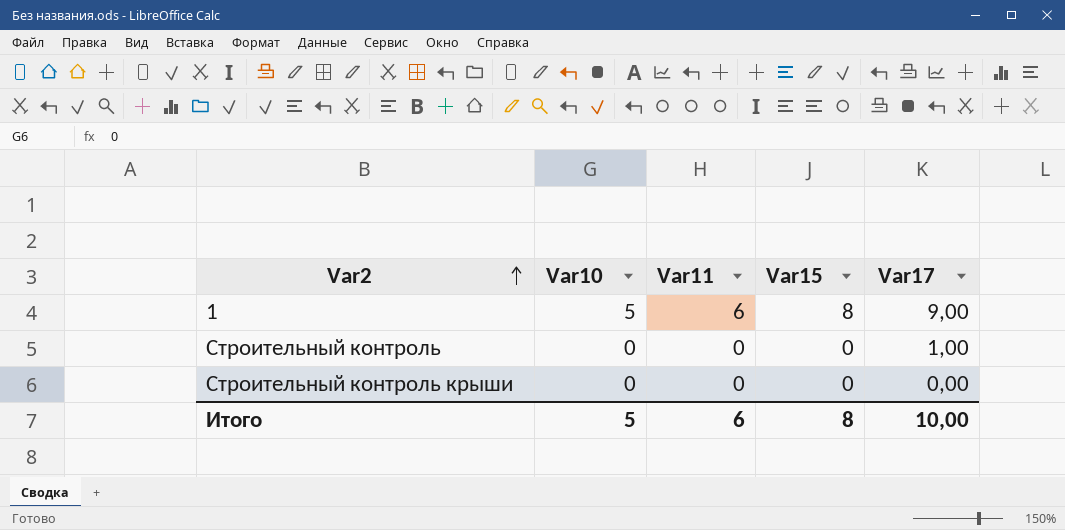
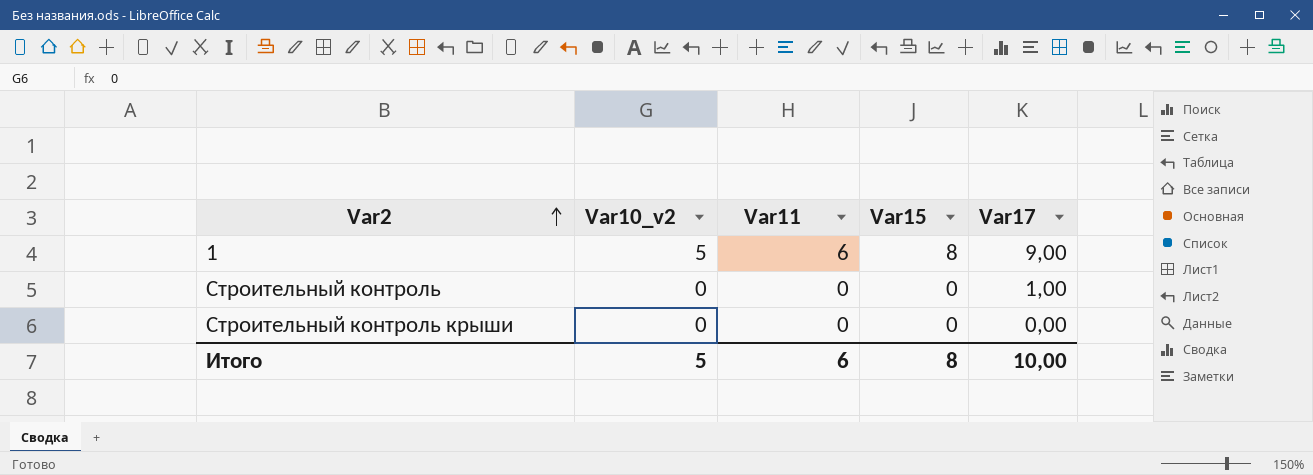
column name: Var10 -> Var10_v2

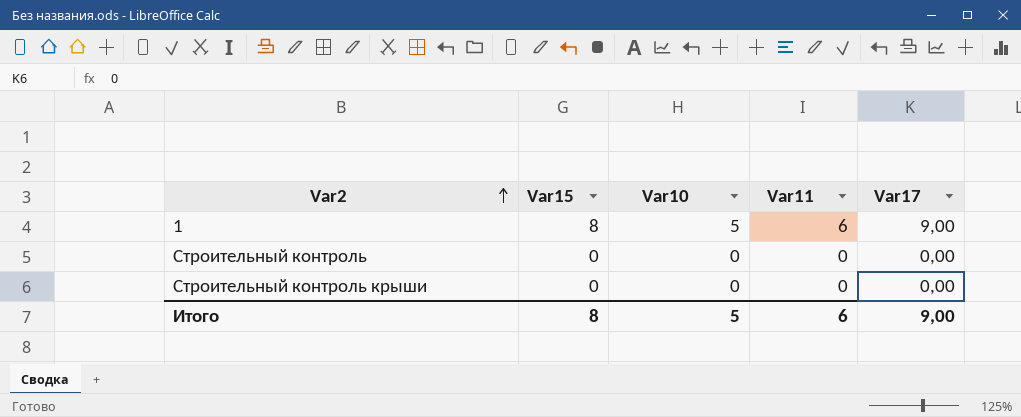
column Var15 | position: 4 -> 2
column name: Var10_v2 -> Var10
Строительный контроль | Var17: 1,00 -> 0,00
Итого | Var17: 10,00 -> 9,00

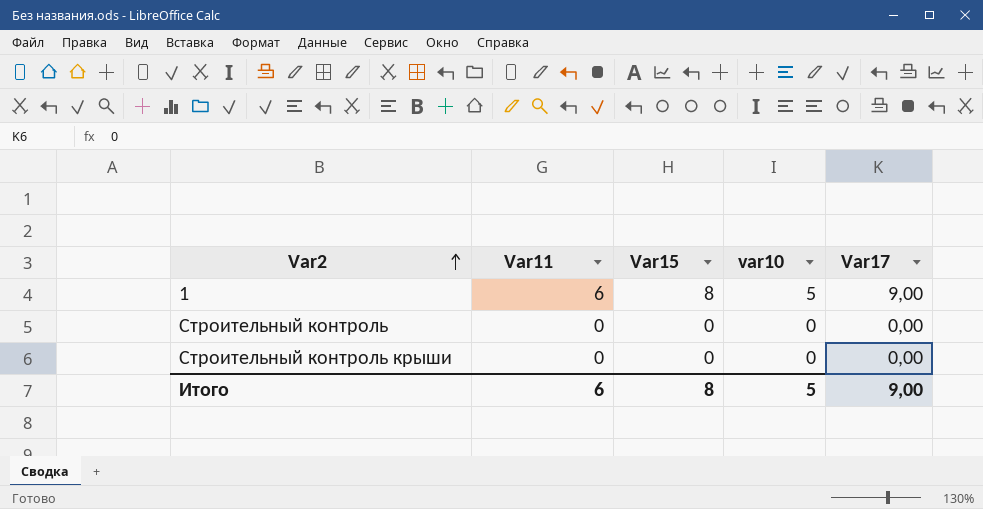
column Var11 | position: 4 -> 2
column name: Var10 -> var10

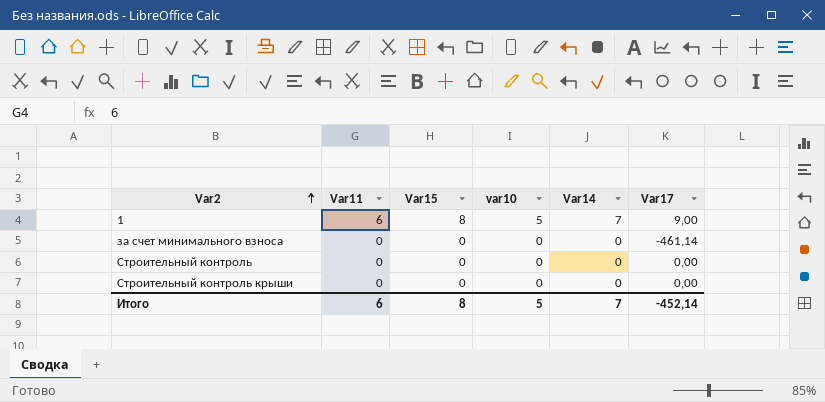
column Var14 | position: none -> 5
row за счет минимального взноса: none -> 0 | 0 | 0 | 0 | -461,14
Итого | Var17: 9,00 -> -452,14

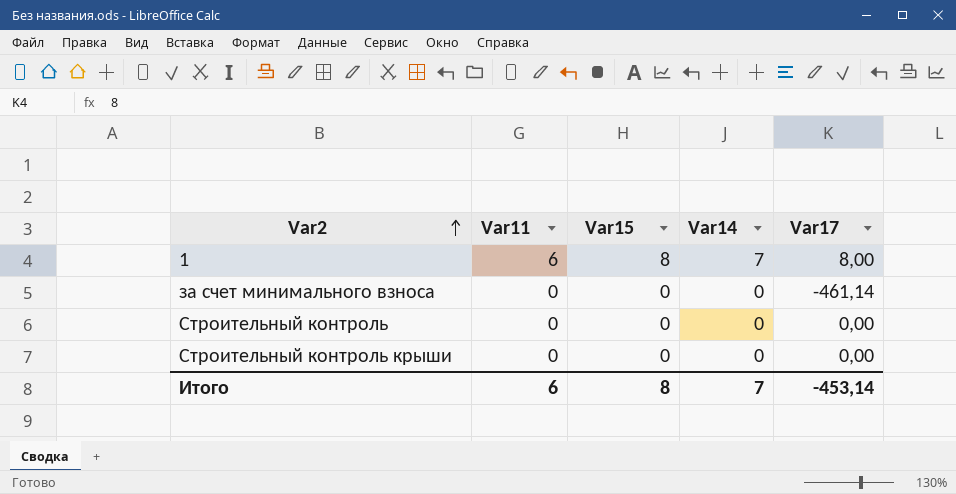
column var10 | position: 4 -> none
1 | Var17: 9,00 -> 8,00
Итого | Var17: -452,14 -> -453,14

